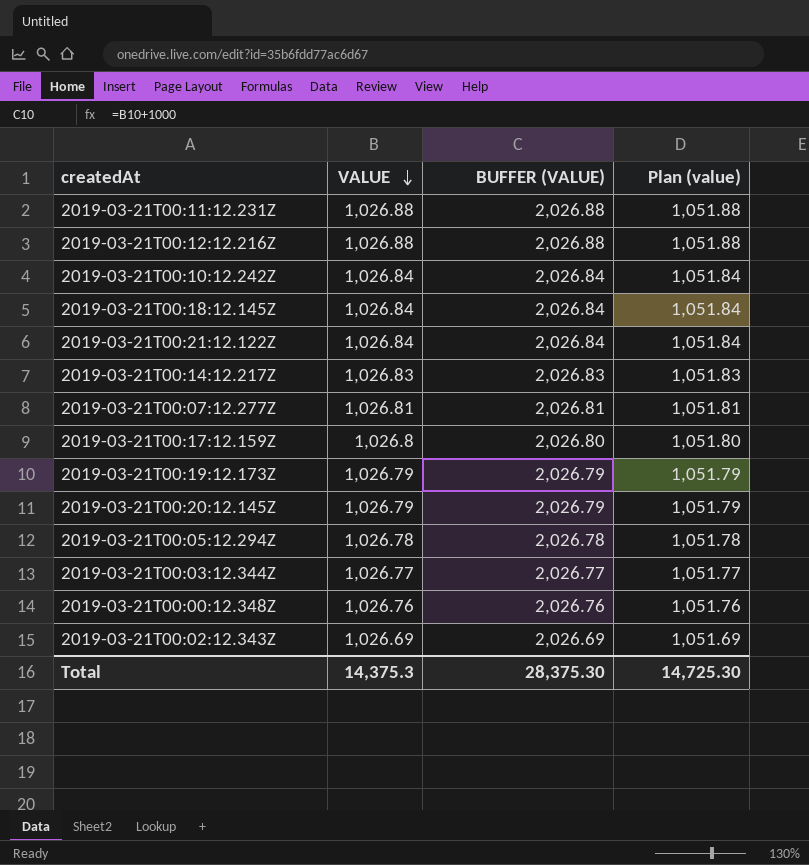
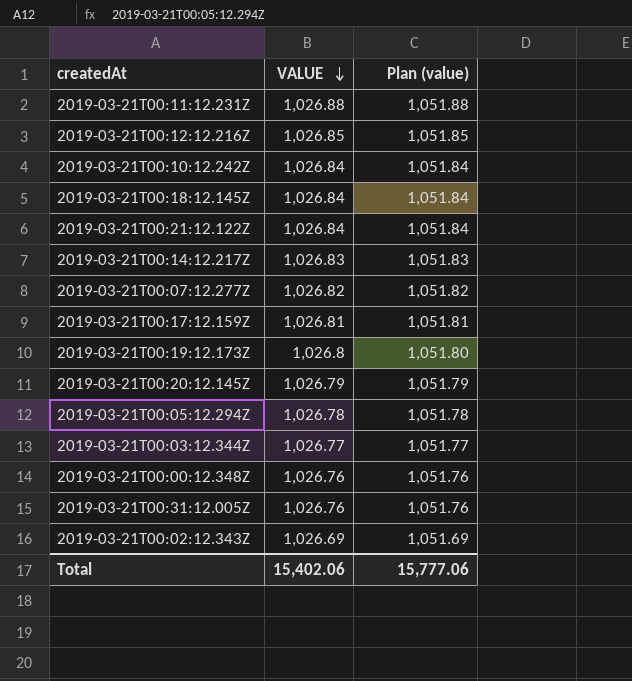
column BUFFER (VALUE) | formula: [VALUE] + 1000 -> none
2019-03-21T00:12:12.216Z | VALUE: 1,026.88 -> 1,026.85
2019-03-21T00:12:12.216Z | Plan (value): 1,051.88 -> 1,051.85
2019-03-21T00:07:12.277Z | VALUE: 1,026.81 -> 1,026.82
2019-03-21T00:07:12.277Z | Plan (value): 1,051.81 -> 1,051.82
2019-03-21T00:17:12.159Z | VALUE: 1,026.8 -> 1,026.81
2019-03-21T00:17:12.159Z | Plan (value): 1,051.80 -> 1,051.81
2019-03-21T00:19:12.173Z | VALUE: 1,026.79 -> 1,026.8
2019-03-21T00:19:12.173Z | Plan (value): 1,051.79 -> 1,051.80
row 2019-03-21T00:31:12.005Z: none -> 1,026.76 | 1,051.76
Total | VALUE: 14,375.3 -> 15,402.06
Total | Plan (value): 14,725.30 -> 15,777.06

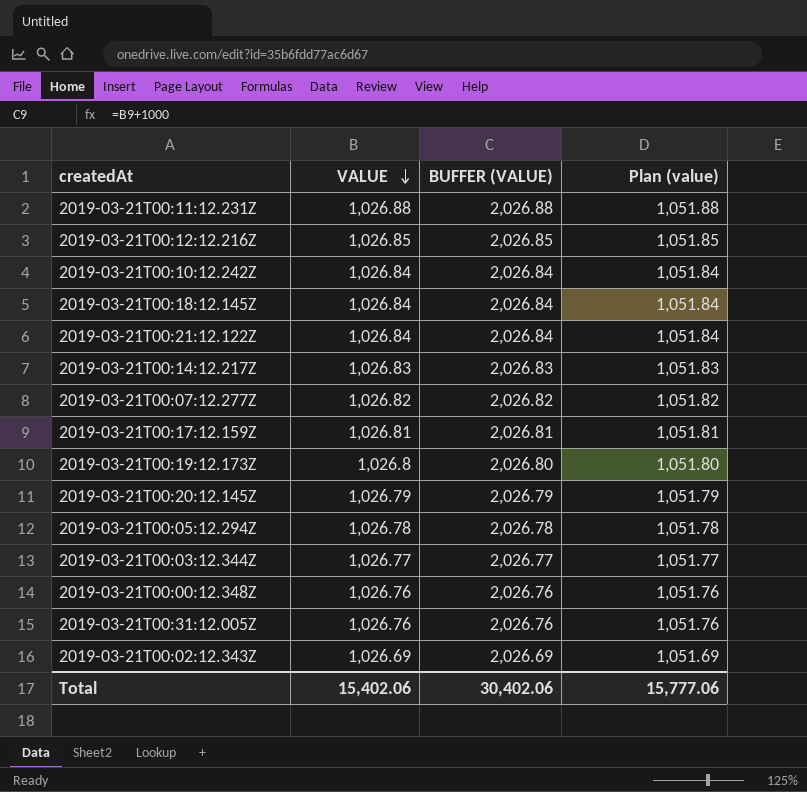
column BUFFER (VALUE) | formula: none -> [VALUE] + 1000

